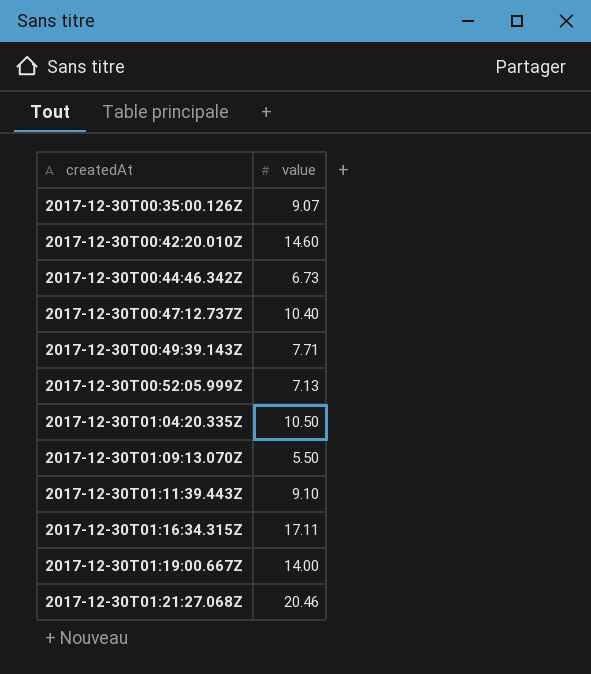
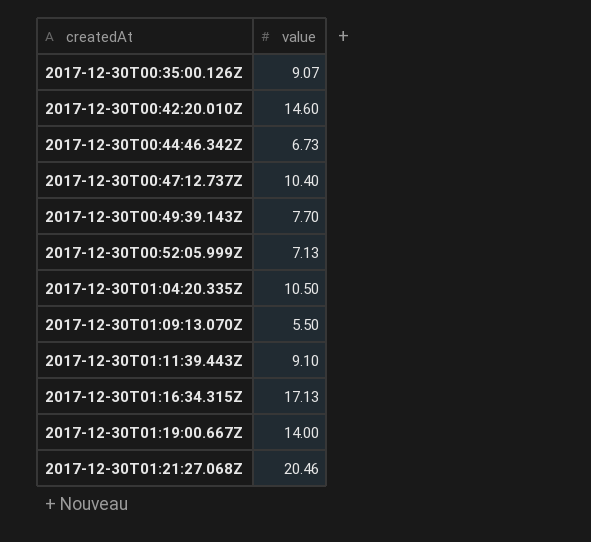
2017-12-30T00:49:39.143Z | value: 7.71 -> 7.70
2017-12-30T01:16:34.315Z | value: 17.11 -> 17.13

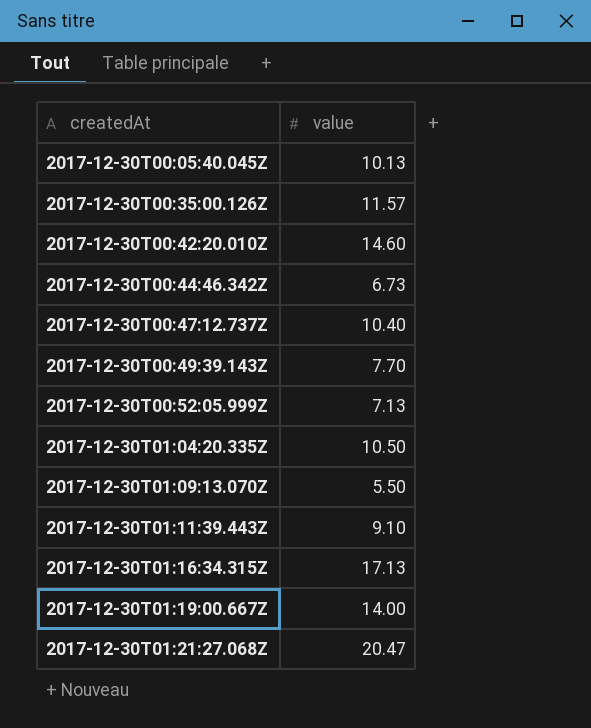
row 2017-12-30T00:05:40.045Z: none -> 10.13
2017-12-30T00:35:00.126Z | value: 9.07 -> 11.57
2017-12-30T01:21:27.068Z | value: 20.46 -> 20.47

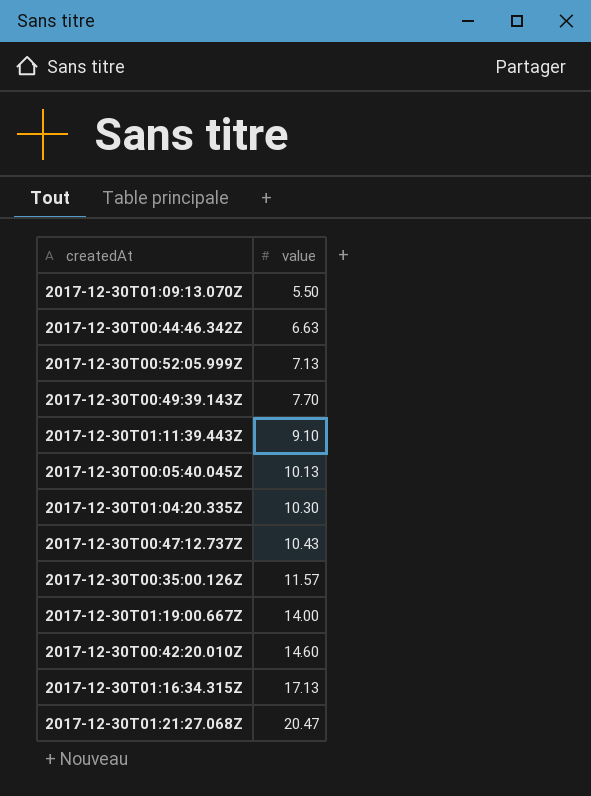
row order: createdAt ascending -> value ascending
2017-12-30T00:44:46.342Z | value: 6.73 -> 6.63
2017-12-30T01:04:20.335Z | value: 10.50 -> 10.30
2017-12-30T00:47:12.737Z | value: 10.40 -> 10.43

